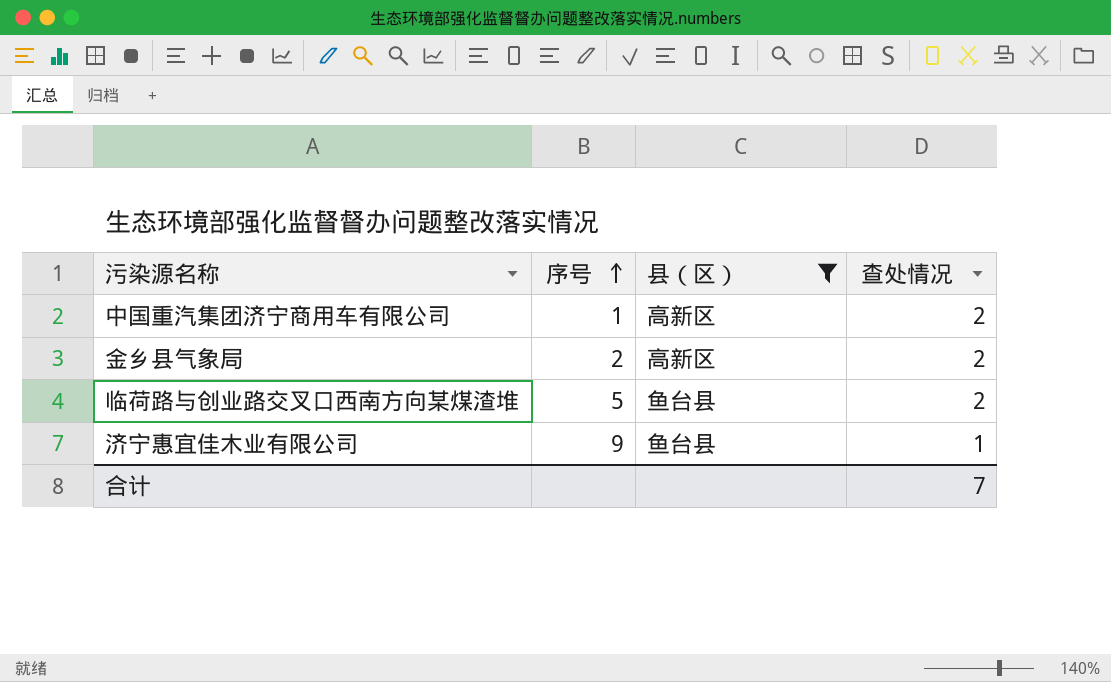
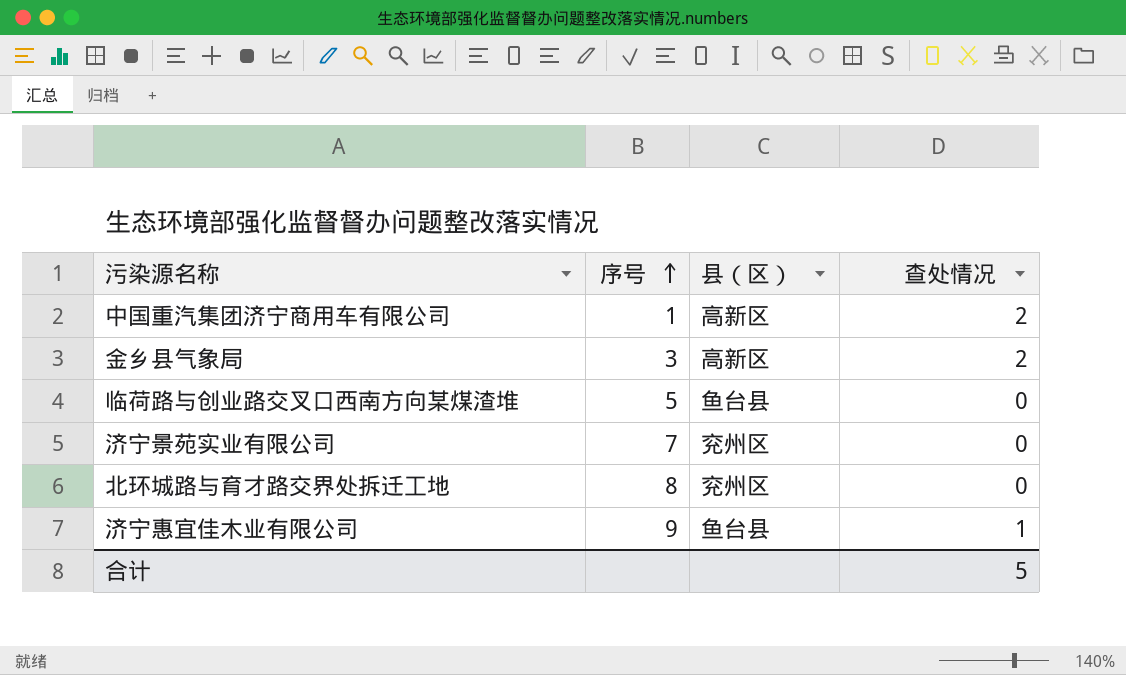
filter: 县（区） != 兖州区 -> none
金乡县气象局 | 序号: 2 -> 3
临荷路与创业路交叉口西南方向某煤渣堆 | 查处情况: 2 -> 0
合计 | 查处情况: 7 -> 5

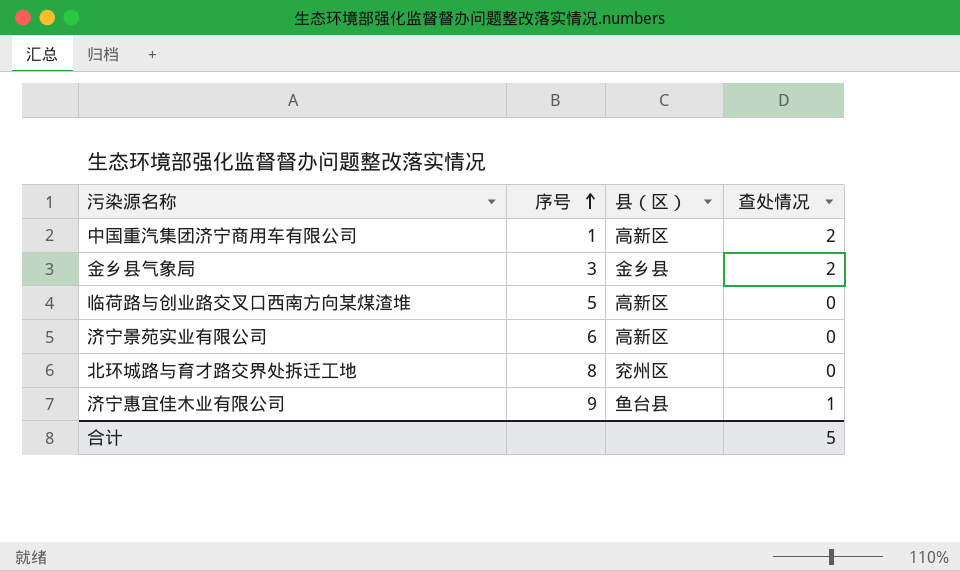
金乡县气象局 | 县（区）: 高新区 -> 金乡县
临荷路与创业路交叉口西南方向某煤渣堆 | 县（区）: 鱼台县 -> 高新区
济宁景苑实业有限公司 | 序号: 7 -> 6
济宁景苑实业有限公司 | 县（区）: 兖州区 -> 高新区

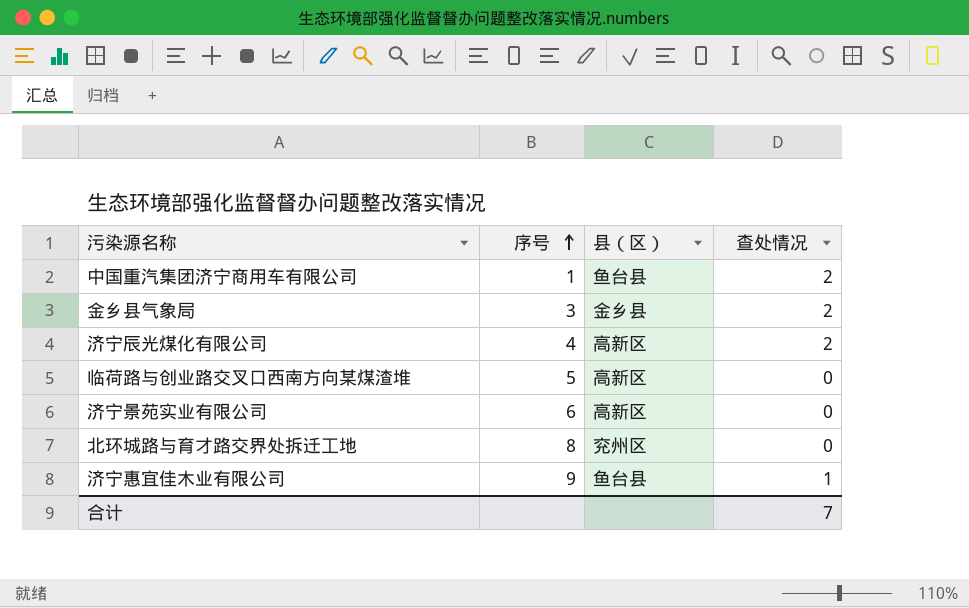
中国重汽集团济宁商用车有限公司 | 县（区）: 高新区 -> 鱼台县
row 济宁辰光煤化有限公司: none -> 4 | 高新区 | 2
合计 | 查处情况: 5 -> 7

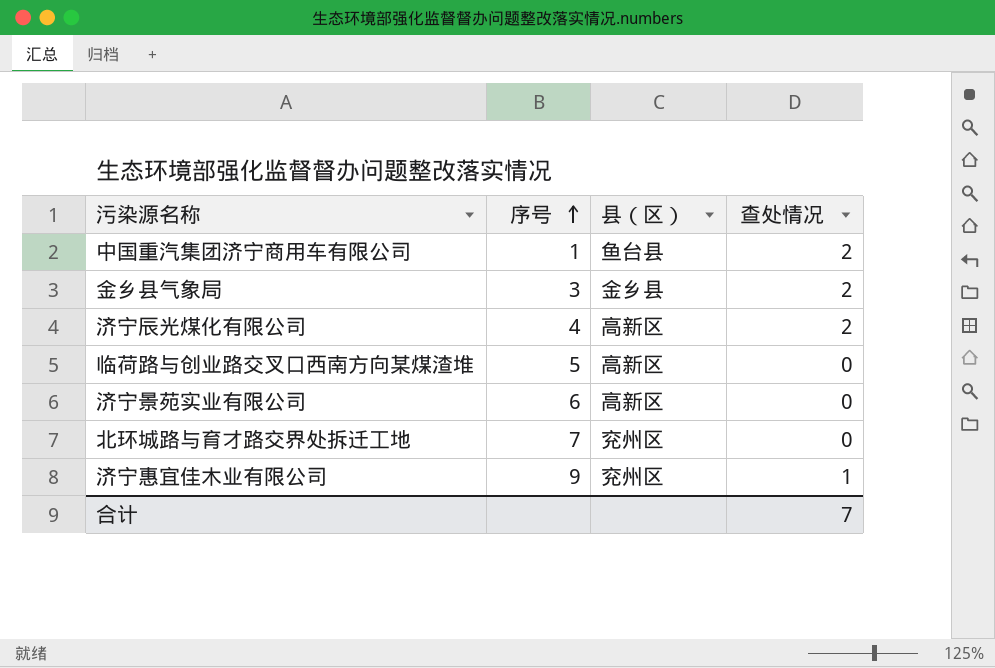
北环城路与育才路交界处拆迁工地 | 序号: 8 -> 7
济宁惠宜佳木业有限公司 | 县（区）: 鱼台县 -> 兖州区

